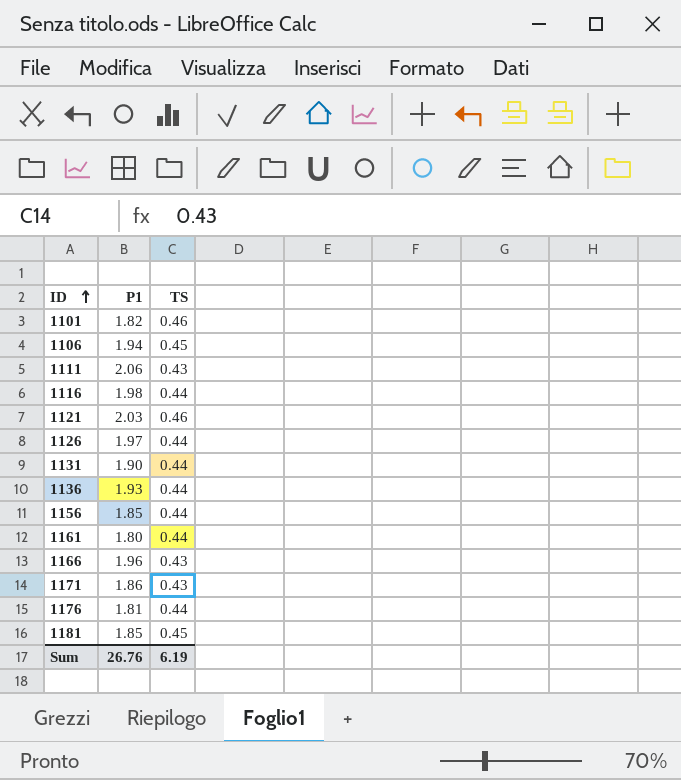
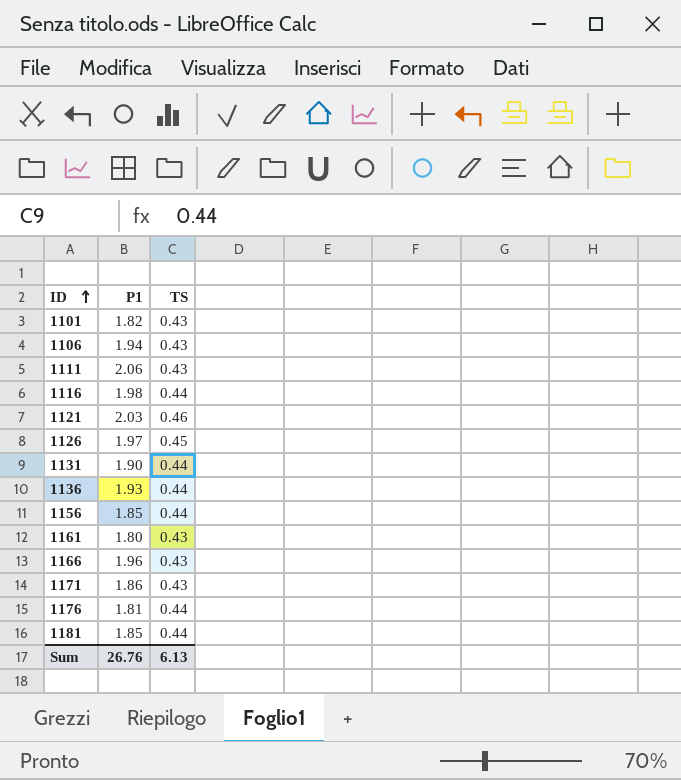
1101 | TS: 0.46 -> 0.43
1106 | TS: 0.45 -> 0.43
1126 | TS: 0.44 -> 0.45
1161 | TS: 0.44 -> 0.43
1181 | TS: 0.45 -> 0.44
Sum | TS: 6.19 -> 6.13

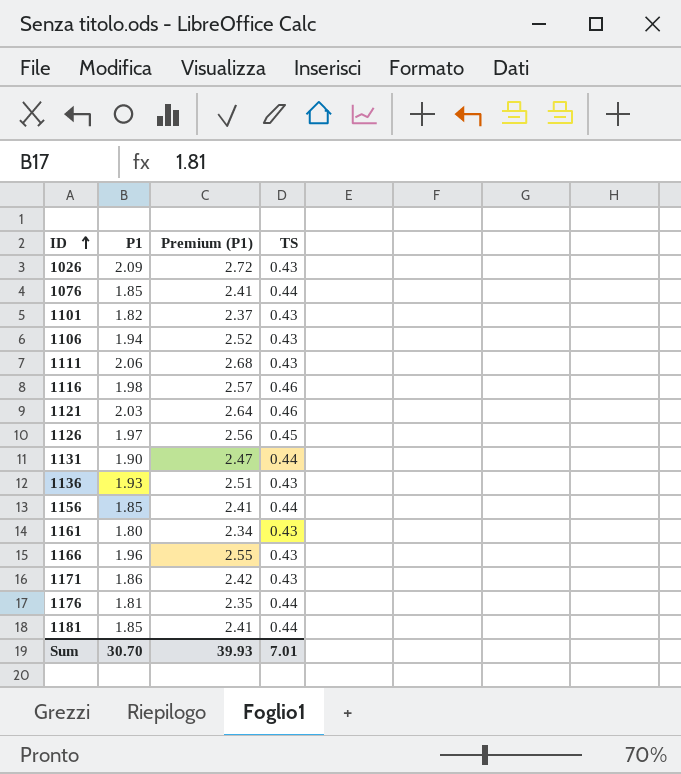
column Premium (P1) | formula: none -> [P1] * 1.3
row 1026: none -> 2.09 | 2.72 | 0.43
row 1076: none -> 1.85 | 2.41 | 0.44
1116 | TS: 0.44 -> 0.46
1136 | TS: 0.44 -> 0.43
Sum | P1: 26.76 -> 30.70
Sum | TS: 6.13 -> 7.01

